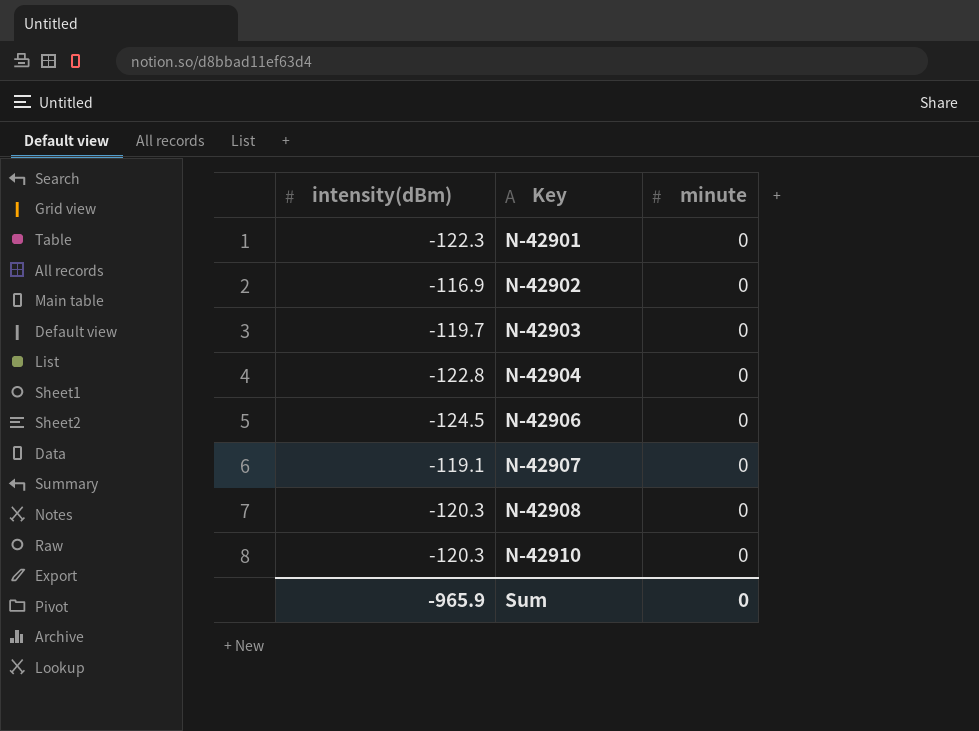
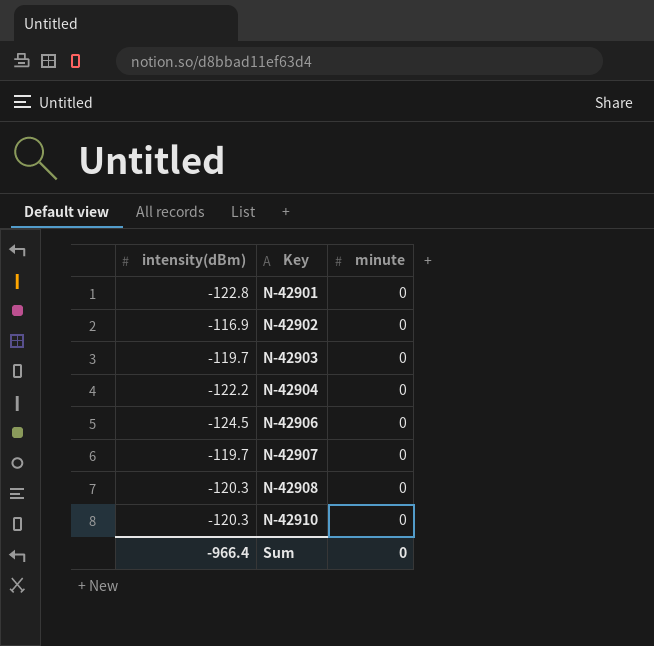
N-42901 | intensity(dBm): -122.3 -> -122.8
N-42904 | intensity(dBm): -122.8 -> -122.2
N-42907 | intensity(dBm): -119.1 -> -119.7
Sum | intensity(dBm): -965.9 -> -966.4

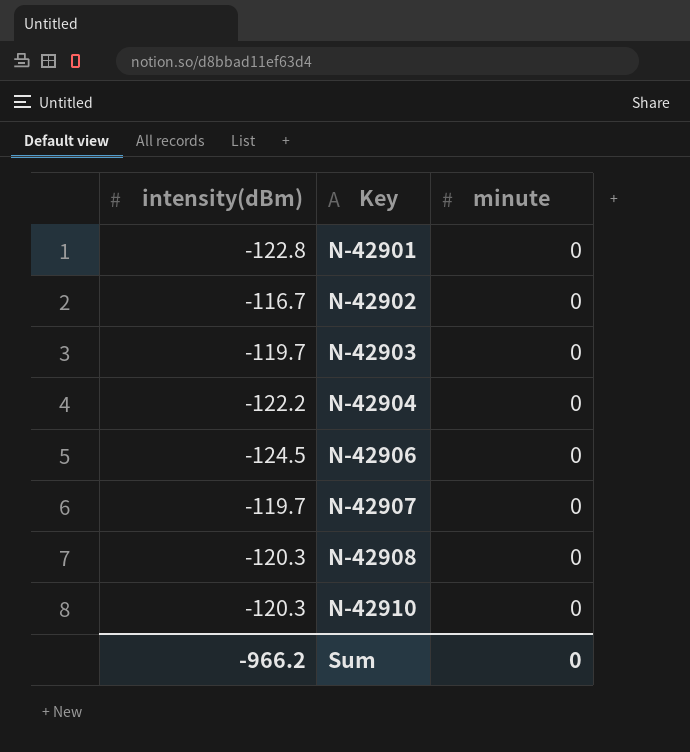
N-42902 | intensity(dBm): -116.9 -> -116.7
Sum | intensity(dBm): -966.4 -> -966.2

